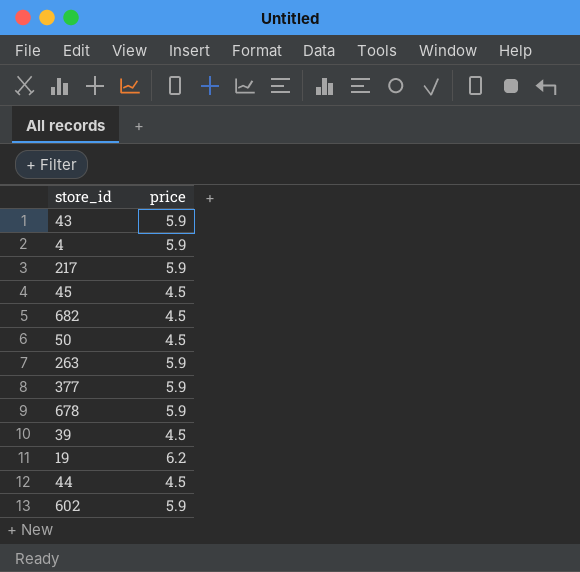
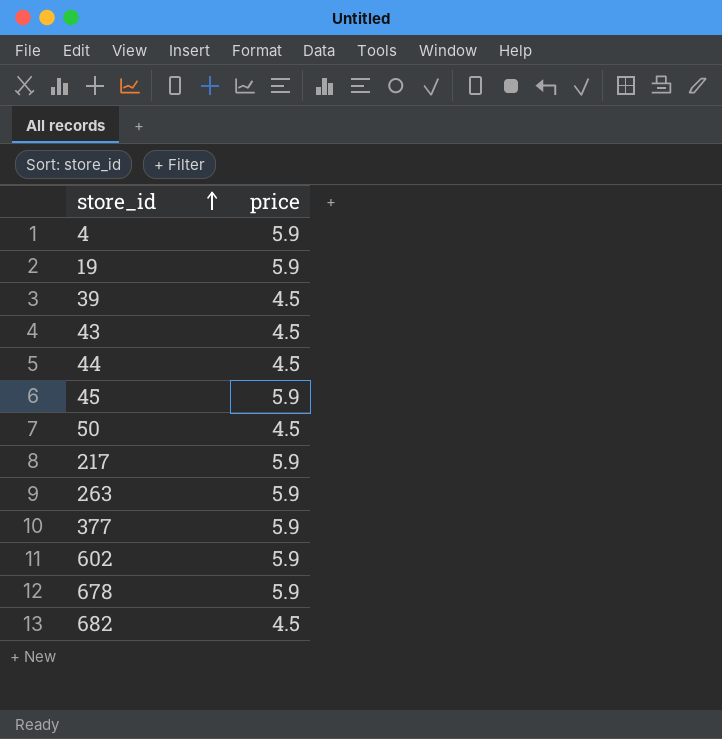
row order: none -> store_id ascending
19 | price: 6.2 -> 5.9
43 | price: 5.9 -> 4.5
45 | price: 4.5 -> 5.9

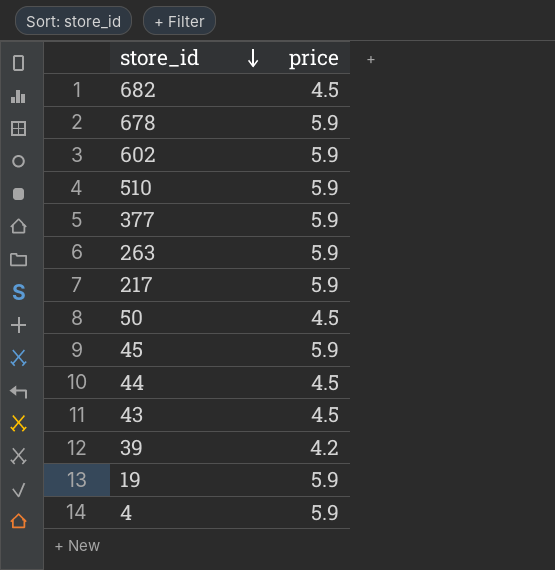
row order: store_id ascending -> store_id descending
row 510: none -> 5.9
39 | price: 4.5 -> 4.2

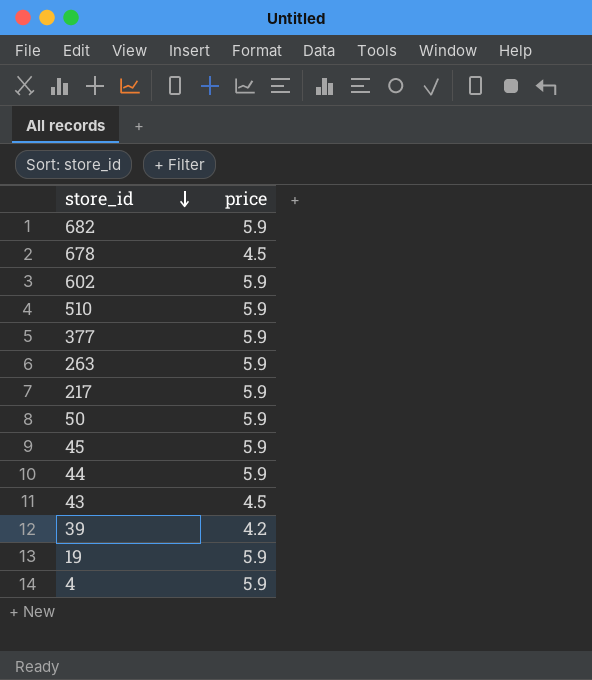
682 | price: 4.5 -> 5.9
678 | price: 5.9 -> 4.5
50 | price: 4.5 -> 5.9
44 | price: 4.5 -> 5.9

